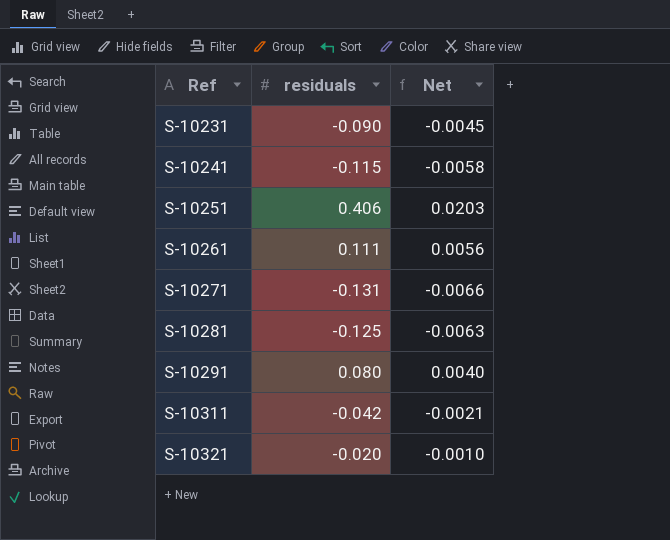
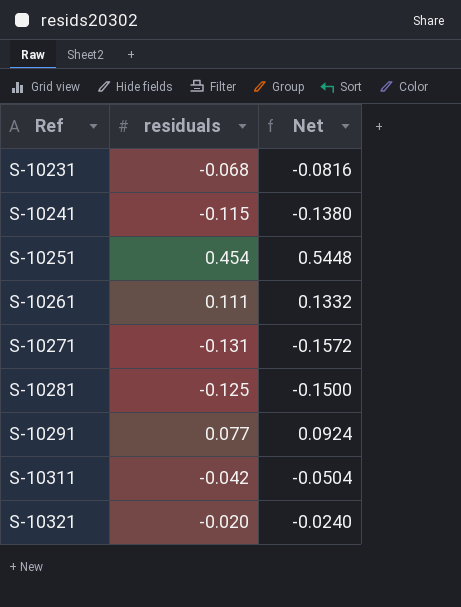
column Net | formula: [residuals] * 0.05 -> [residuals] * 1.2
S-10231 | residuals: -0.090 -> -0.068
S-10251 | residuals: 0.406 -> 0.454
S-10291 | residuals: 0.080 -> 0.077

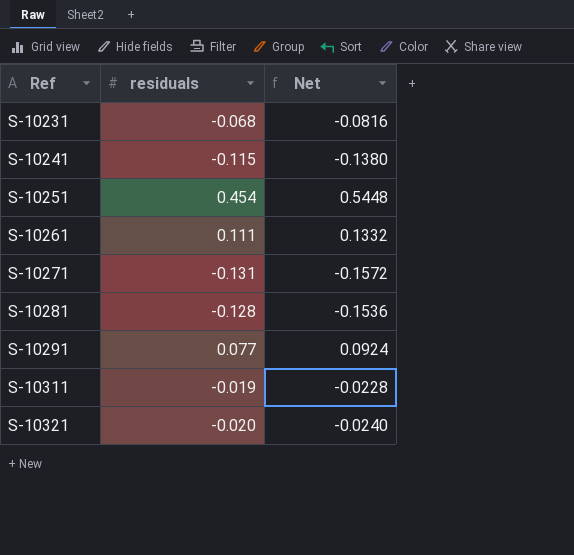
S-10281 | residuals: -0.125 -> -0.128
S-10281 | Net: -0.1500 -> -0.1536
S-10311 | residuals: -0.042 -> -0.019
S-10311 | Net: -0.0504 -> -0.0228

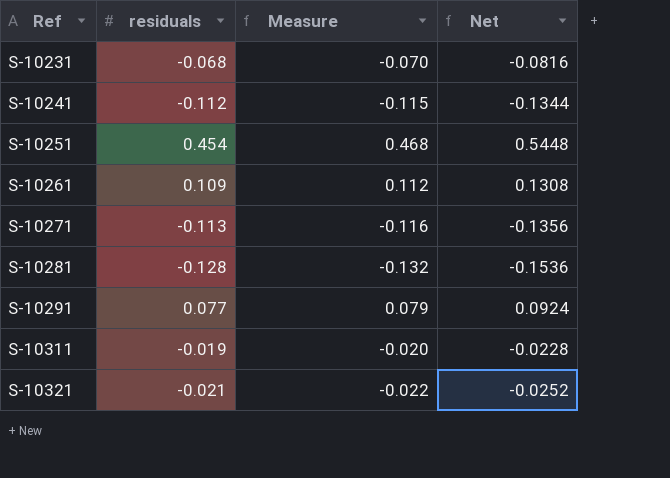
column Measure | formula: none -> [residuals] * 1.03
S-10241 | residuals: -0.115 -> -0.112
S-10241 | Net: -0.1380 -> -0.1344
S-10261 | residuals: 0.111 -> 0.109
S-10261 | Net: 0.1332 -> 0.1308
S-10271 | residuals: -0.131 -> -0.113
S-10271 | Net: -0.1572 -> -0.1356
S-10321 | residuals: -0.020 -> -0.021
S-10321 | Net: -0.0240 -> -0.0252

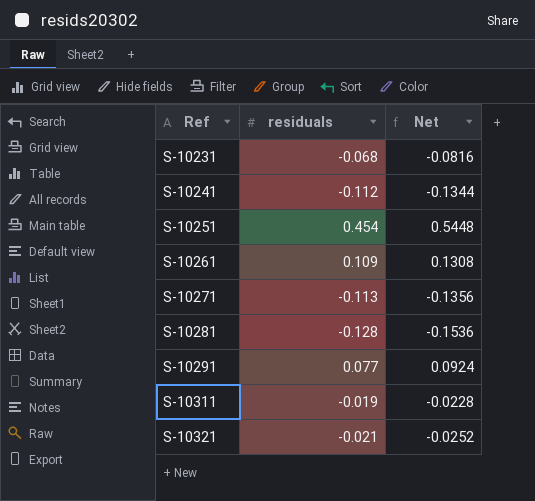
column Measure | formula: [residuals] * 1.03 -> none

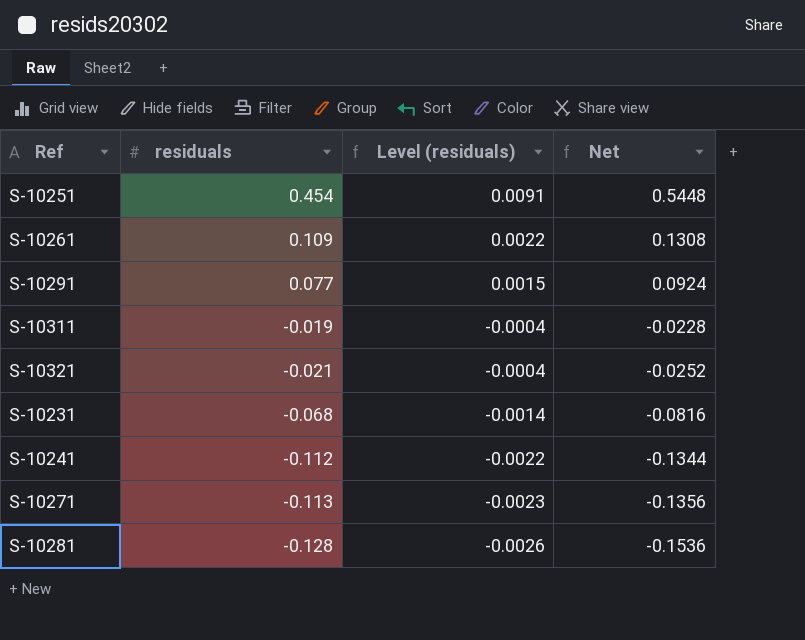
row order: Ref ascending -> residuals descending
column Level (residuals) | formula: none -> [residuals] * 0.02

